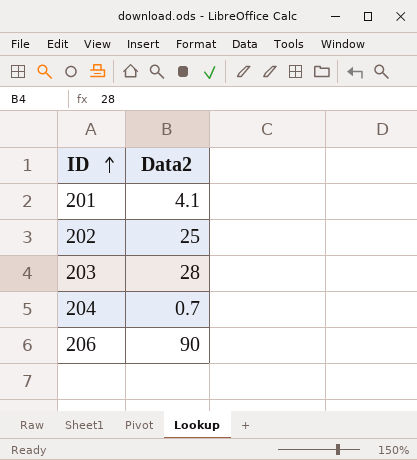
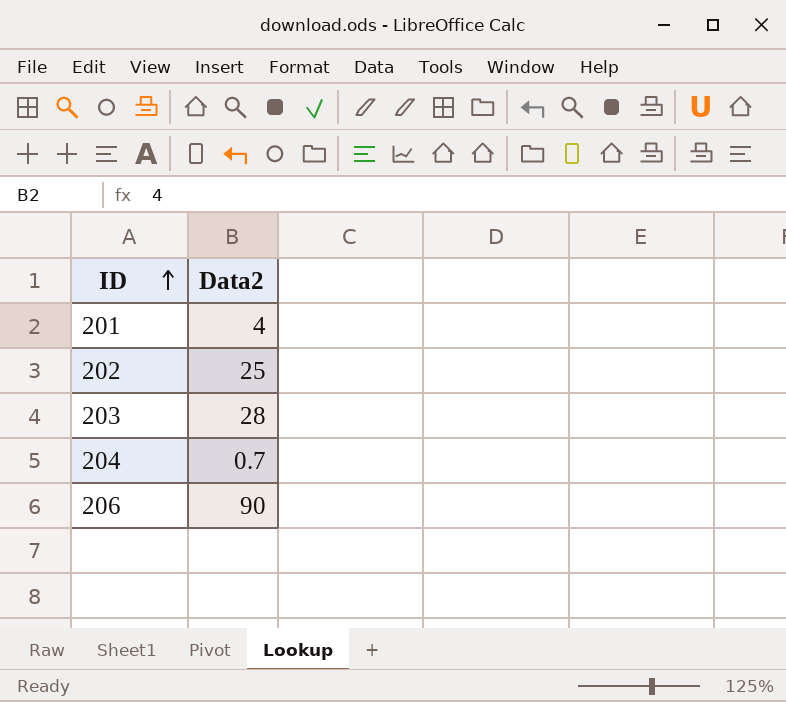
201 | Data2: 4.1 -> 4

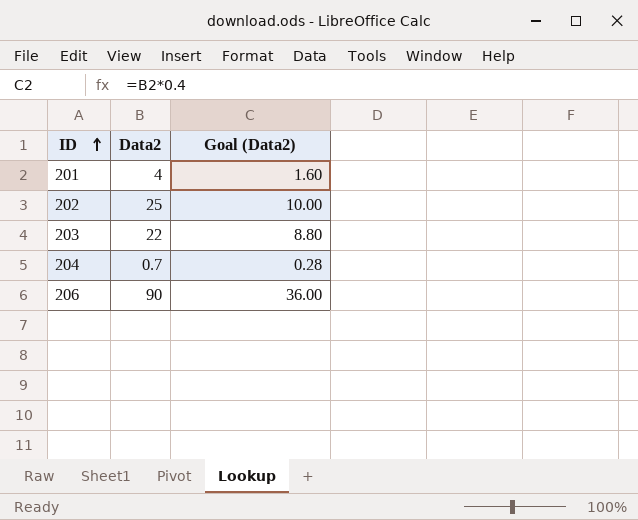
column Goal (Data2) | formula: none -> [Data2] * 0.4
203 | Data2: 28 -> 22

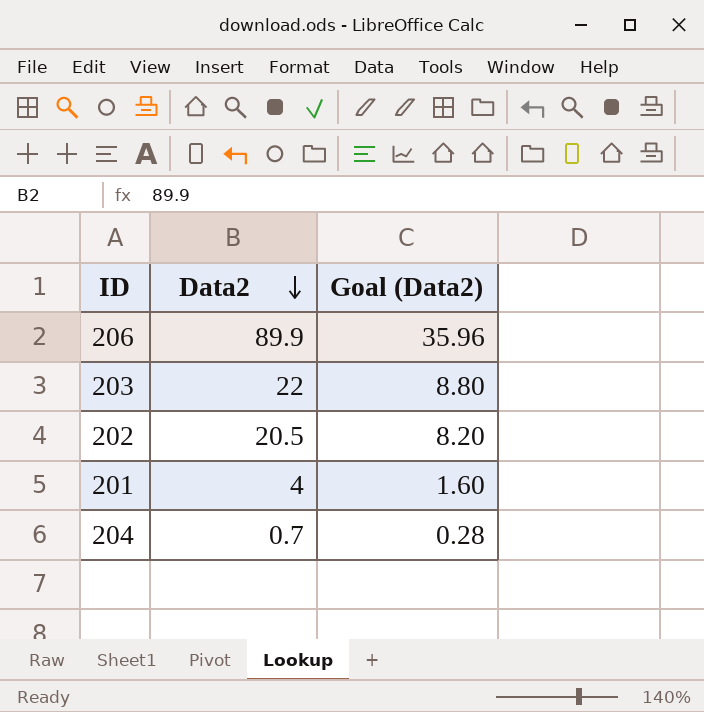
row order: ID ascending -> Data2 descending
206 | Data2: 90 -> 89.9
206 | Goal (Data2): 36.00 -> 35.96
202 | Data2: 25 -> 20.5
202 | Goal (Data2): 10.00 -> 8.20

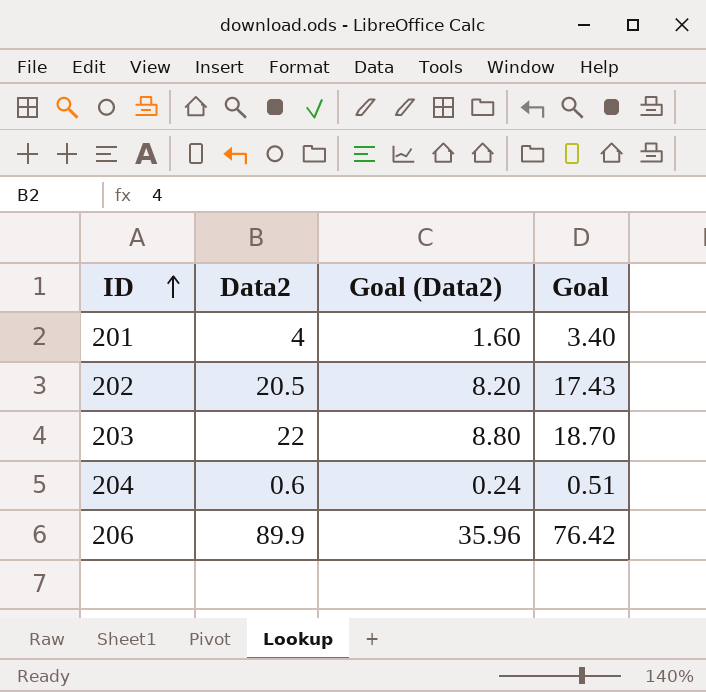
row order: Data2 descending -> ID ascending
column Goal | formula: none -> [Data2] * 0.85
204 | Data2: 0.7 -> 0.6
204 | Goal (Data2): 0.28 -> 0.24

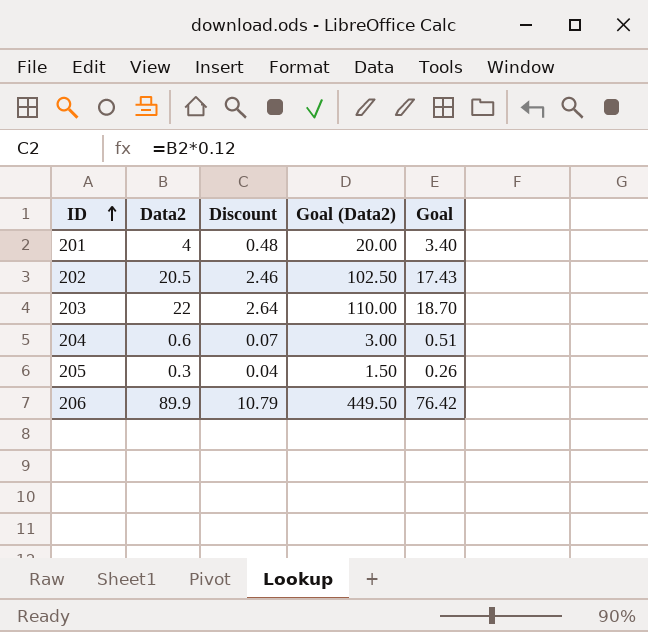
column Discount | formula: none -> [Data2] * 0.12
column Goal (Data2) | formula: [Data2] * 0.4 -> [Data2] * 5
row 205: none -> 0.3 | 0.04 | 1.50 | 0.26

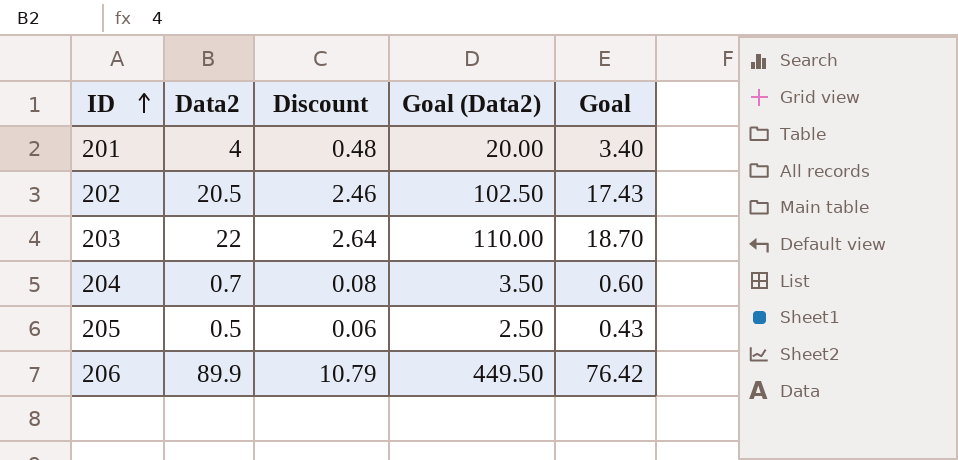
204 | Data2: 0.6 -> 0.7
204 | Discount: 0.07 -> 0.08
204 | Goal (Data2): 3.00 -> 3.50
204 | Goal: 0.51 -> 0.60
205 | Data2: 0.3 -> 0.5
205 | Discount: 0.04 -> 0.06
205 | Goal (Data2): 1.50 -> 2.50
205 | Goal: 0.26 -> 0.43

